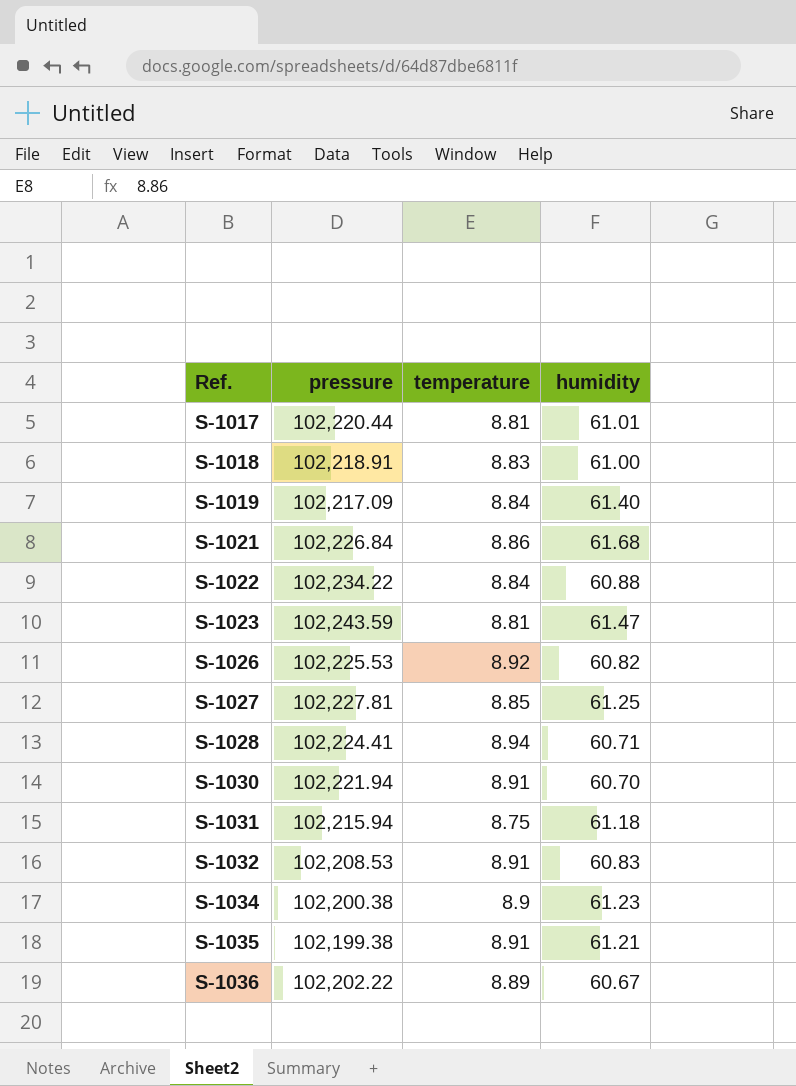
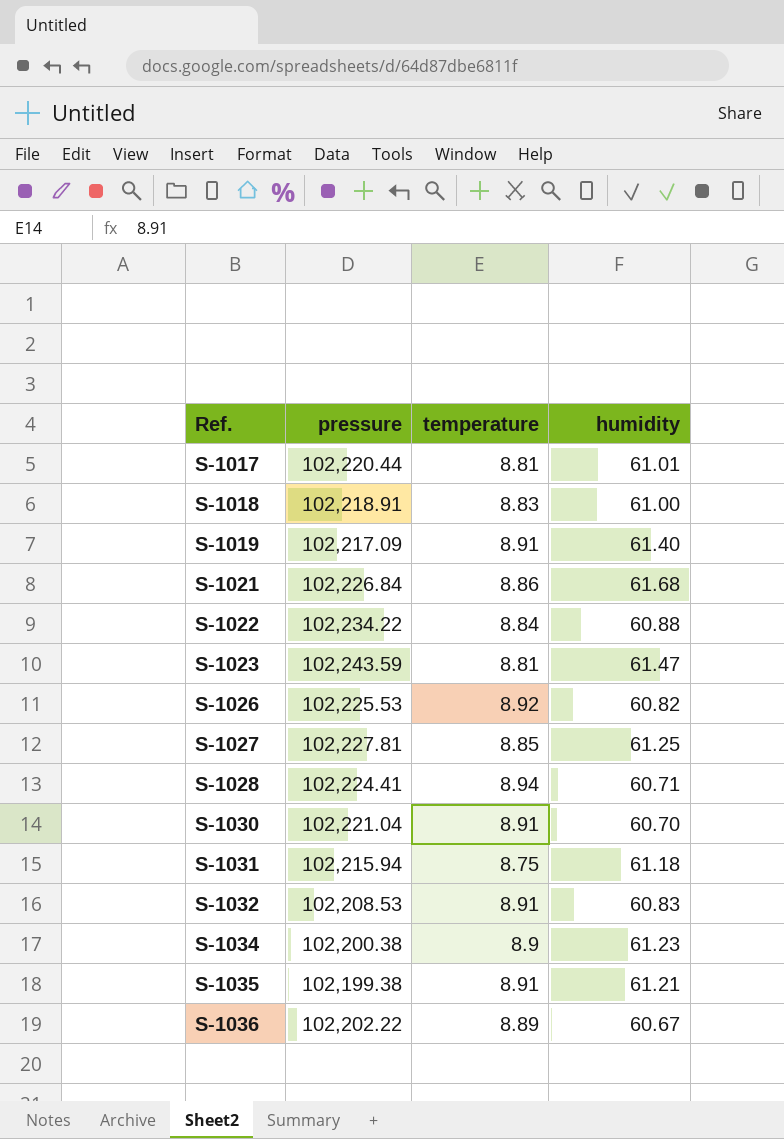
S-1019 | temperature: 8.84 -> 8.91
S-1030 | pressure: 102,221.94 -> 102,221.04

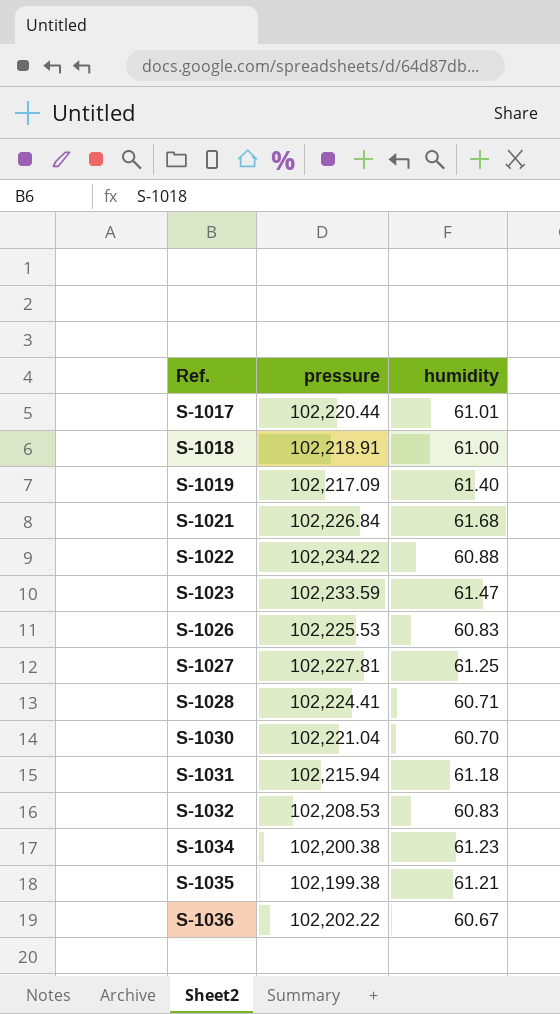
column temperature | position: 3 -> none
S-1023 | pressure: 102,243.59 -> 102,233.59
S-1026 | humidity: 60.82 -> 60.83

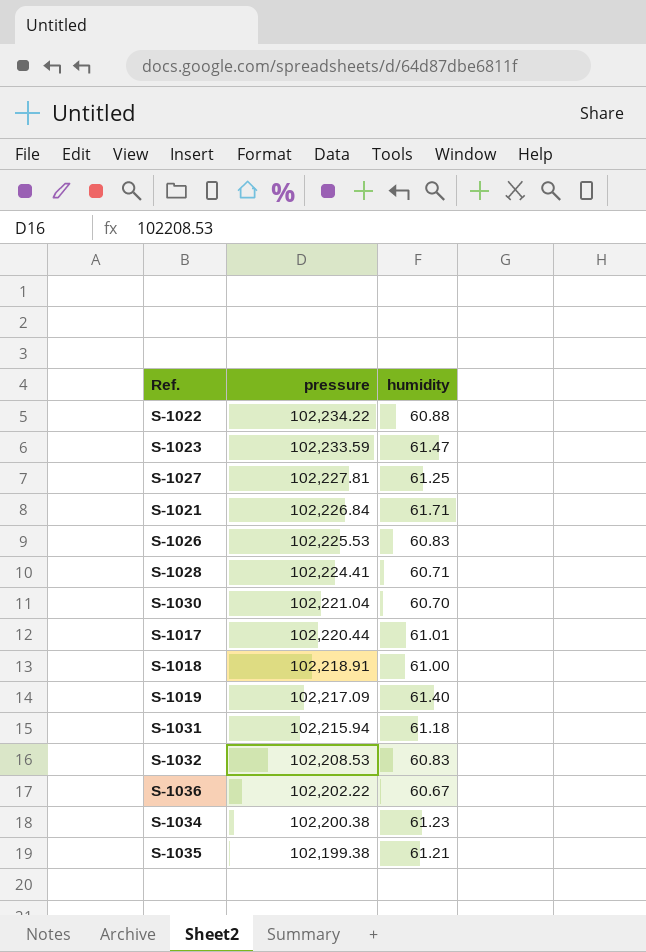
row order: Ref. ascending -> pressure descending
S-1021 | humidity: 61.68 -> 61.71

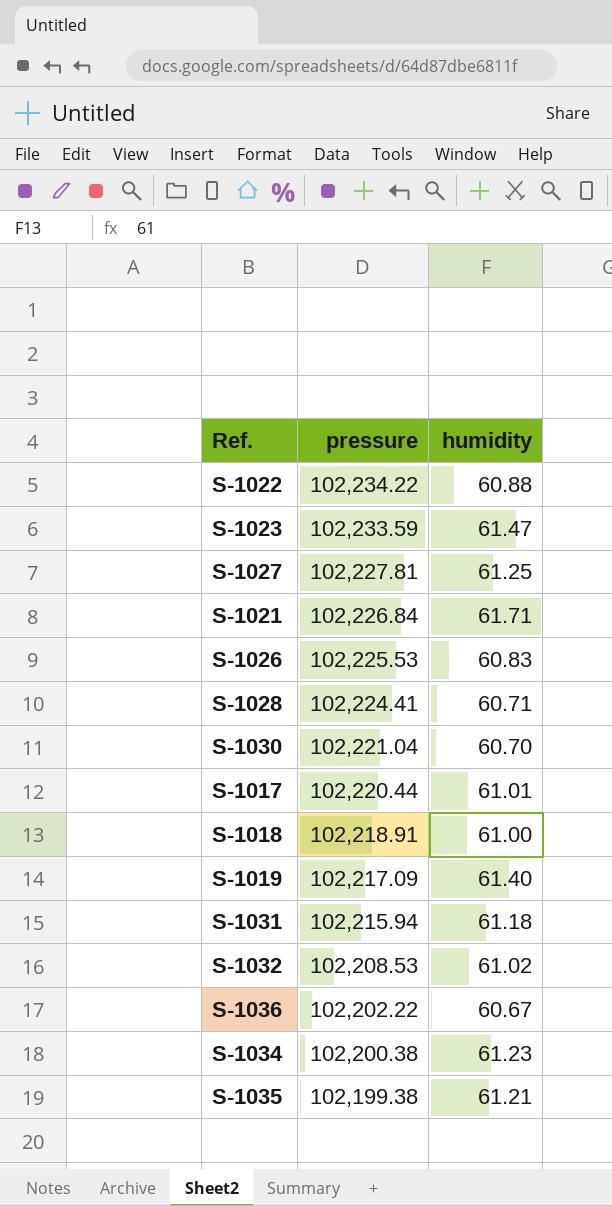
S-1032 | humidity: 60.83 -> 61.02

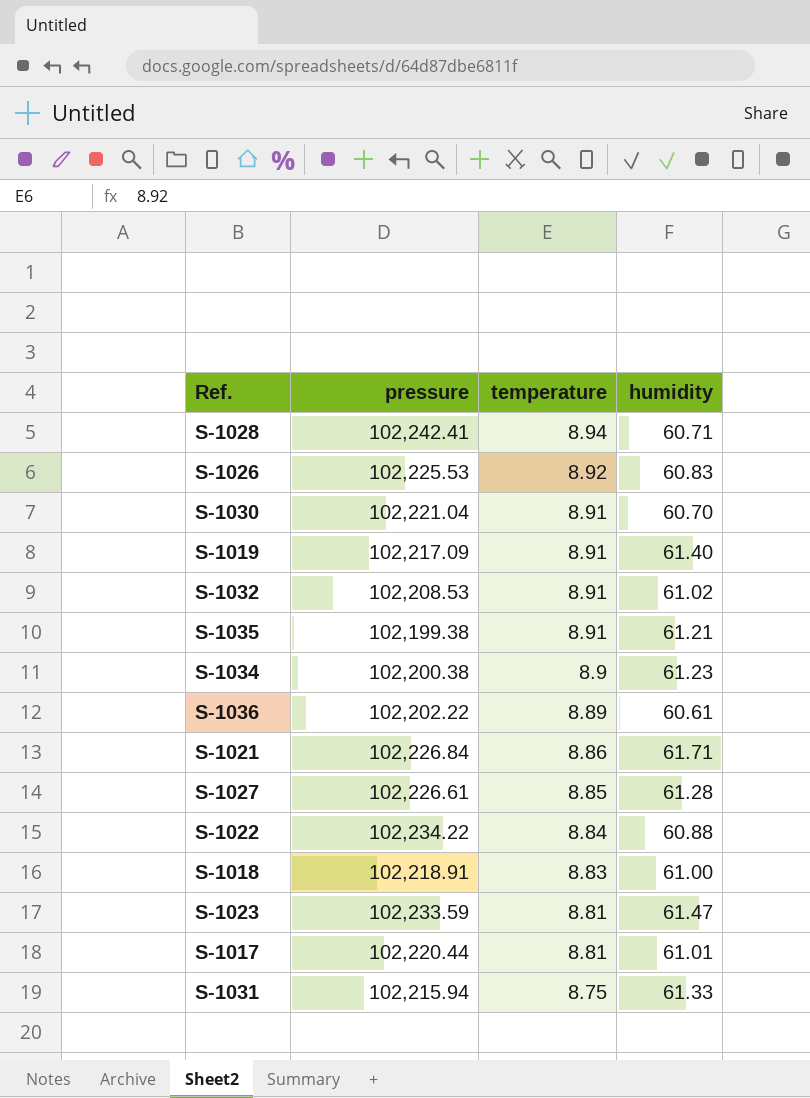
row order: pressure descending -> temperature descending
column temperature | position: none -> 3
S-1028 | pressure: 102,224.41 -> 102,242.41
S-1036 | humidity: 60.67 -> 60.61
S-1027 | pressure: 102,227.81 -> 102,226.61
S-1027 | humidity: 61.25 -> 61.28
S-1031 | humidity: 61.18 -> 61.33

